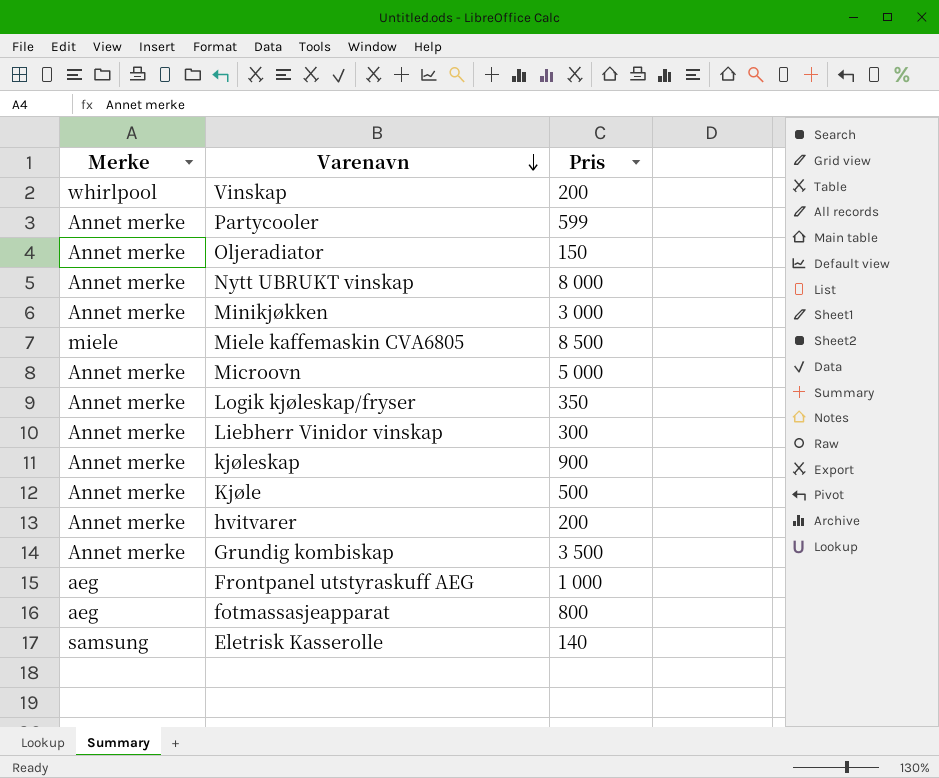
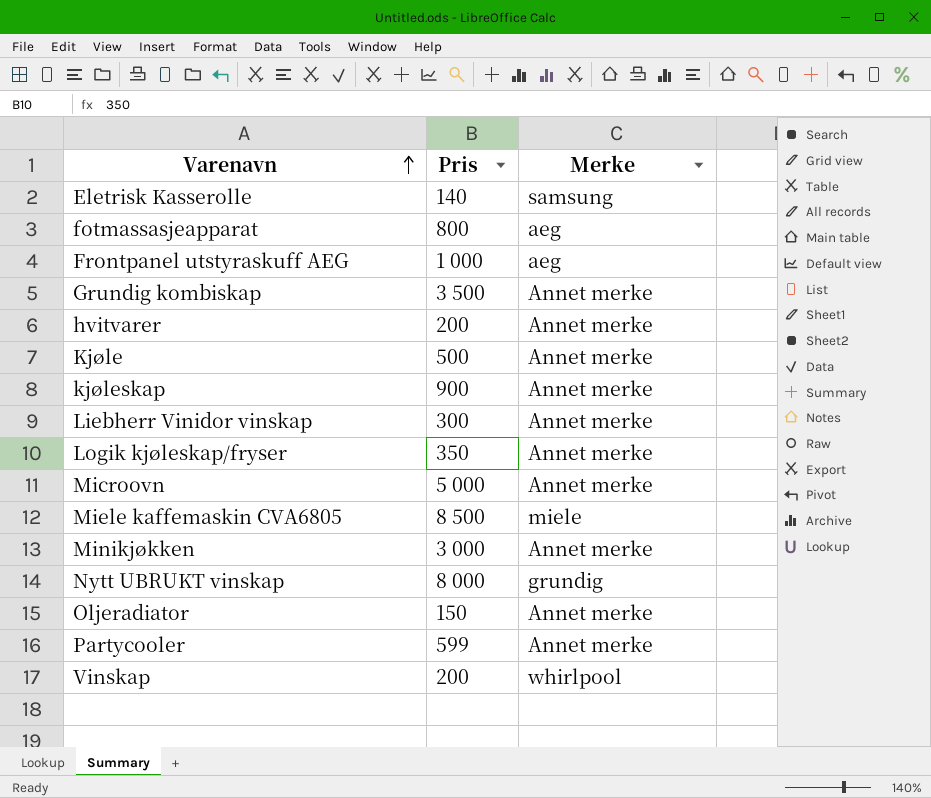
row order: Varenavn descending -> Varenavn ascending
column Merke | position: 1 -> 3
Nytt UBRUKT vinskap | Merke: Annet merke -> grundig

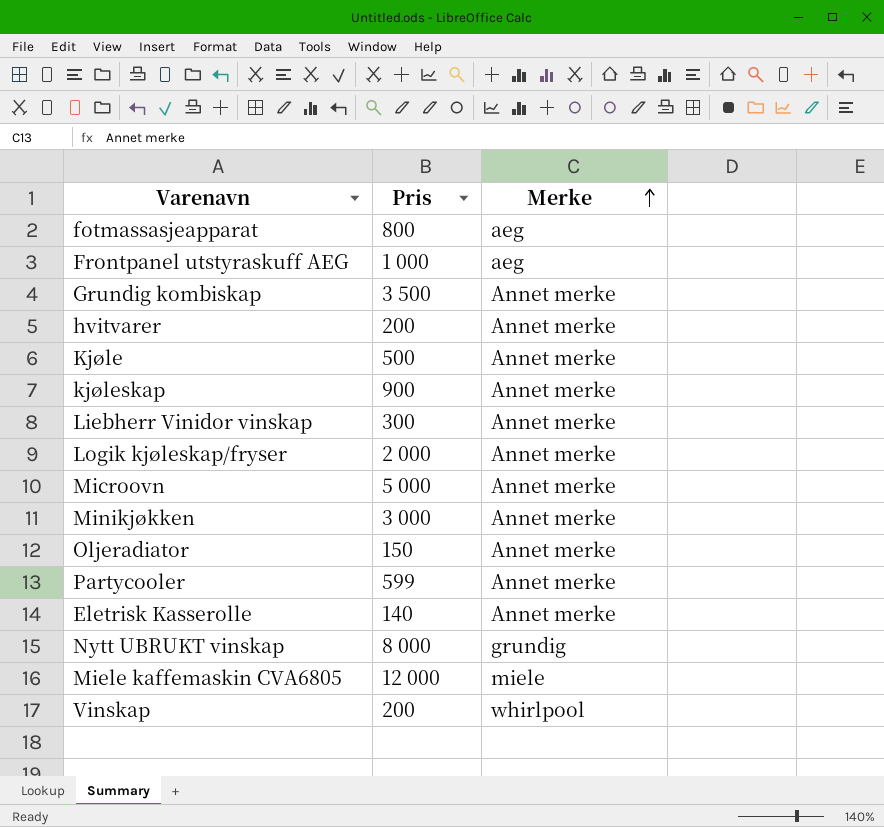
row order: Varenavn ascending -> Merke ascending
Logik kjøleskap/fryser | Pris: 350 -> 2 000
Eletrisk Kasserolle | Merke: samsung -> Annet merke
Miele kaffemaskin CVA6805 | Pris: 8 500 -> 12 000

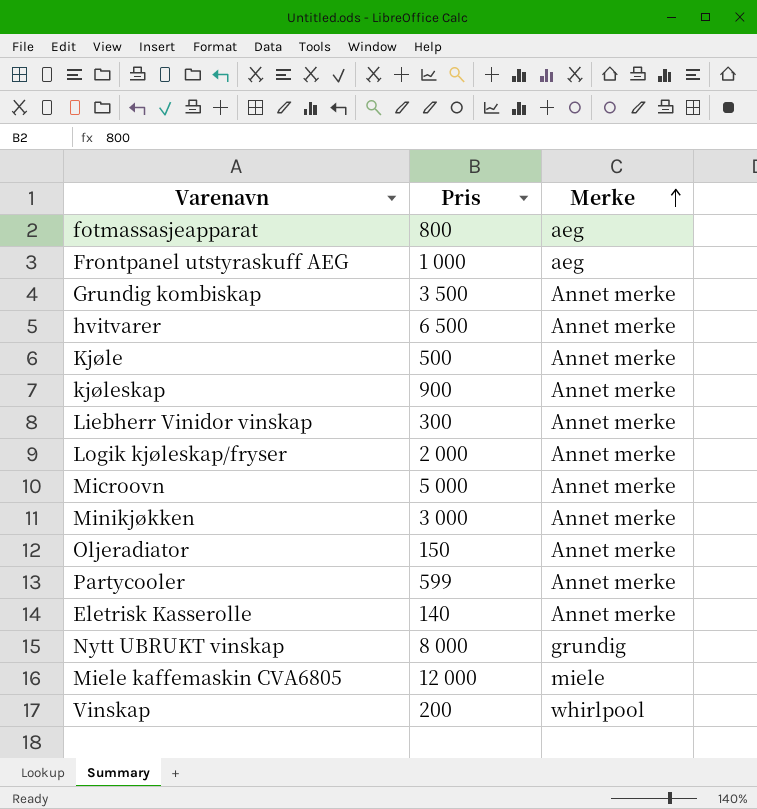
hvitvarer | Pris: 200 -> 6 500

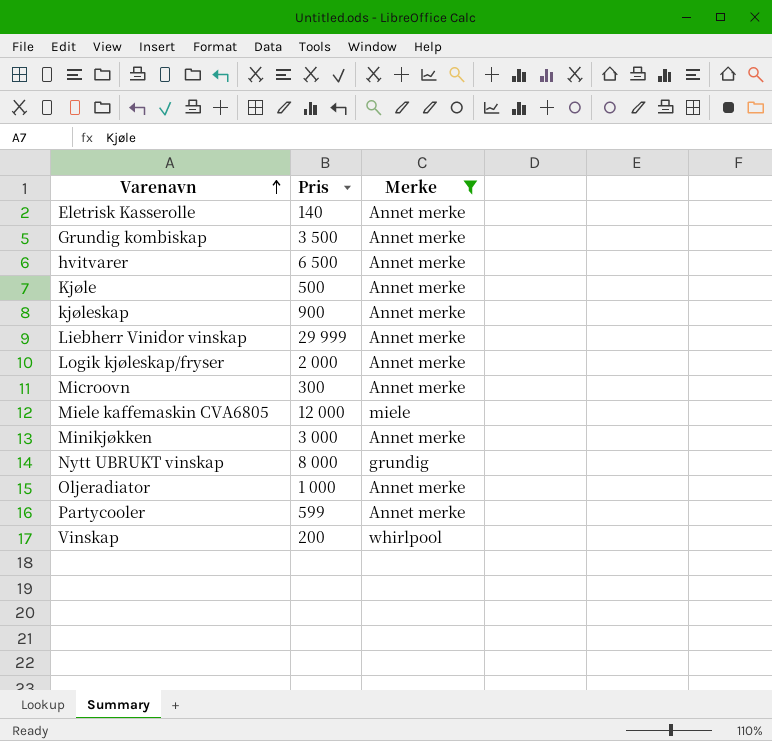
filter: none -> Merke != aeg
row order: Merke ascending -> Varenavn ascending
Liebherr Vinidor vinskap | Pris: 300 -> 29 999
Microovn | Pris: 5 000 -> 300
Oljeradiator | Pris: 150 -> 1 000

